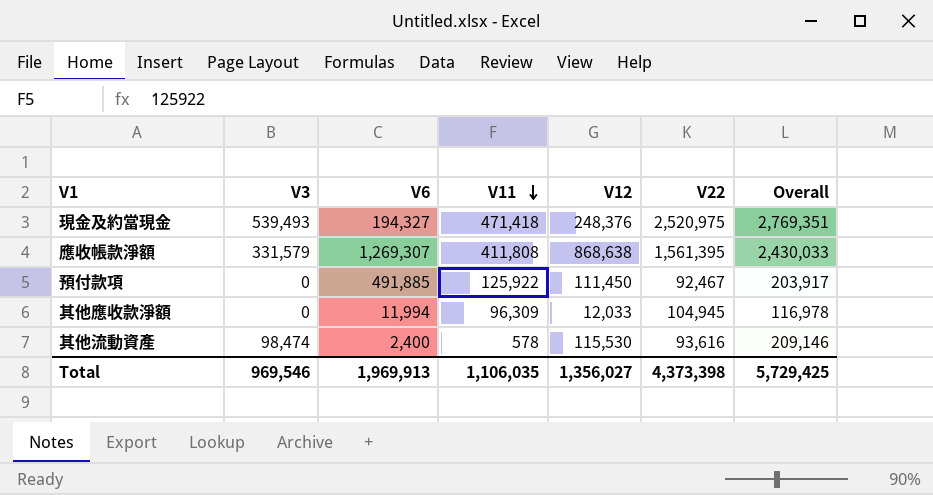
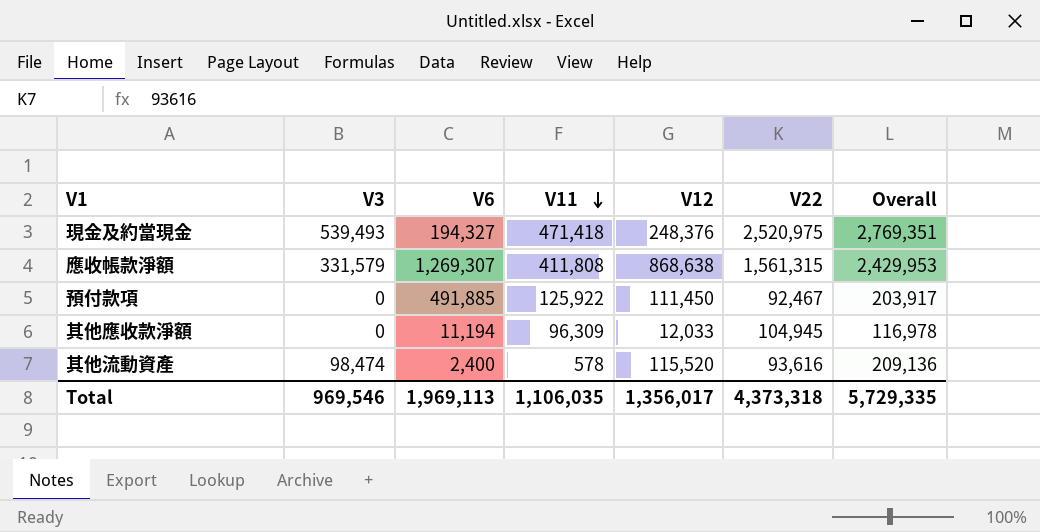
應收帳款淨額 | V22: 1,561,395 -> 1,561,315
應收帳款淨額 | Overall: 2,430,033 -> 2,429,953
其他應收款淨額 | V6: 11,994 -> 11,194
其他流動資產 | V12: 115,530 -> 115,520
其他流動資產 | Overall: 209,146 -> 209,136
Total | V6: 1,969,913 -> 1,969,113
Total | V12: 1,356,027 -> 1,356,017
Total | V22: 4,373,398 -> 4,373,318
Total | Overall: 5,729,425 -> 5,729,335

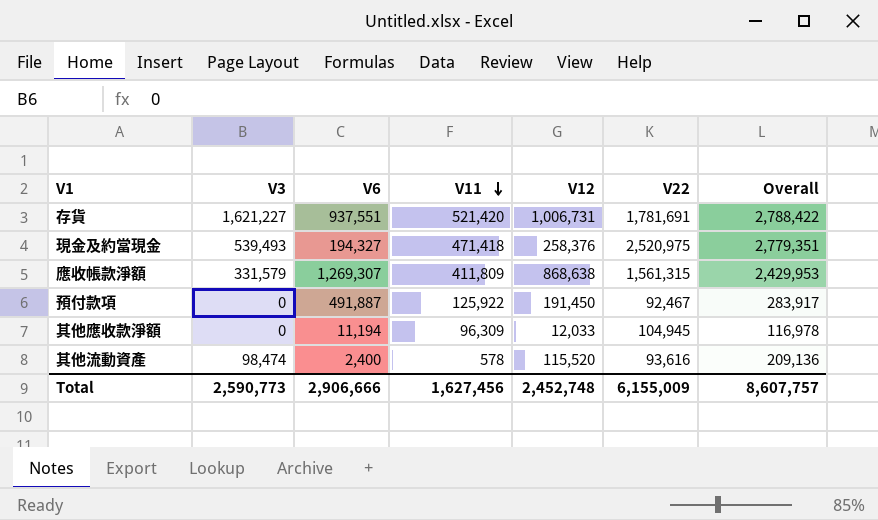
row 存貨: none -> 1,621,227 | 937,551 | 521,420 | 1,006,731 | 1,781,691 | 2,788,422
現金及約當現金 | V12: 248,376 -> 258,376
現金及約當現金 | Overall: 2,769,351 -> 2,779,351
應收帳款淨額 | V11: 411,808 -> 411,809
預付款項 | V6: 491,885 -> 491,887
預付款項 | V12: 111,450 -> 191,450
預付款項 | Overall: 203,917 -> 283,917
Total | V3: 969,546 -> 2,590,773
Total | V6: 1,969,113 -> 2,906,666
Total | V11: 1,106,035 -> 1,627,456
Total | V12: 1,356,017 -> 2,452,748
Total | V22: 4,373,318 -> 6,155,009
Total | Overall: 5,729,335 -> 8,607,757

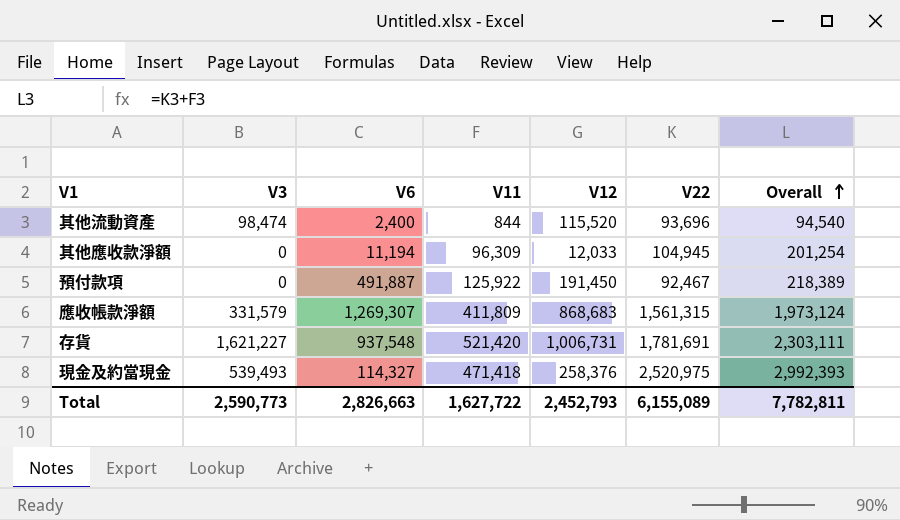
row order: V11 descending -> Overall ascending
column Overall | formula: [V12] + [V22] -> [V11] + [V22]
其他流動資產 | V11: 578 -> 844
其他流動資產 | V22: 93,616 -> 93,696
應收帳款淨額 | V12: 868,638 -> 868,683
存貨 | V6: 937,551 -> 937,548
現金及約當現金 | V6: 194,327 -> 114,327
Total | V6: 2,906,666 -> 2,826,663
Total | V11: 1,627,456 -> 1,627,722
Total | V12: 2,452,748 -> 2,452,793
Total | V22: 6,155,009 -> 6,155,089
Total | Overall: 8,607,757 -> 7,782,811

